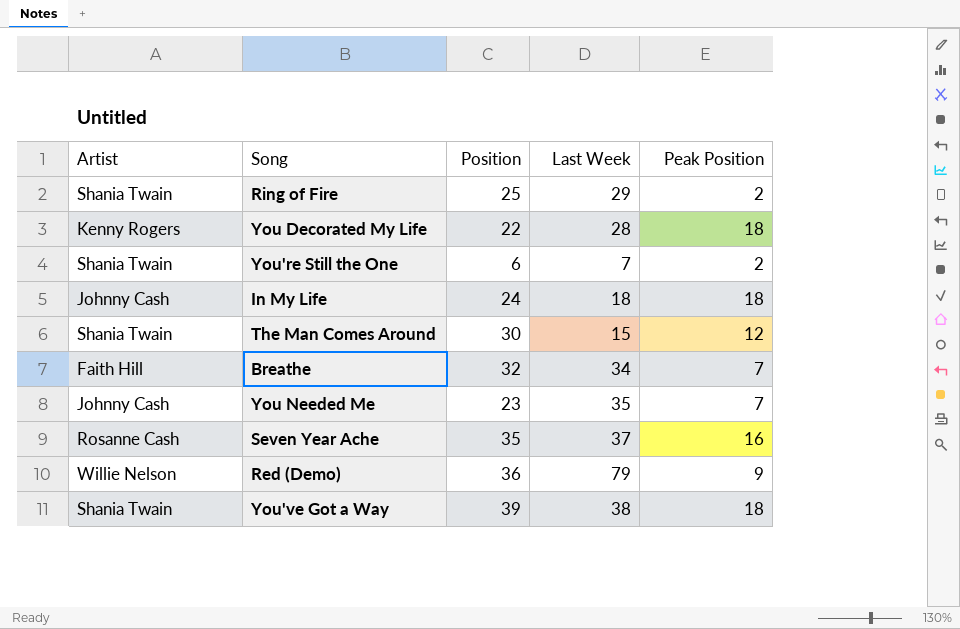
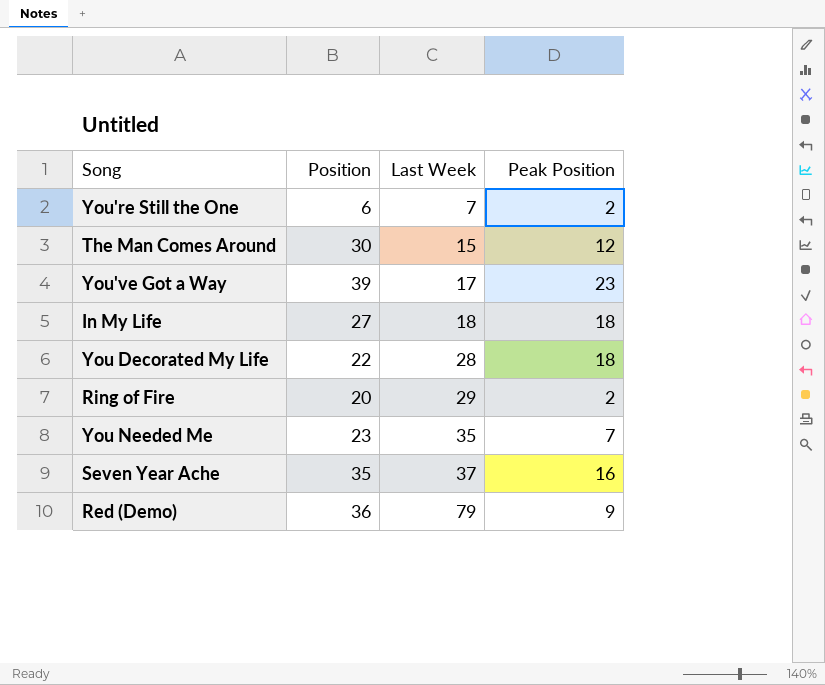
row order: none -> Last Week ascending
column Artist | position: 1 -> none
row Breathe: Faith Hill | 32 | 34 | 7 -> none
You've Got a Way | Last Week: 38 -> 17
You've Got a Way | Peak Position: 18 -> 23
In My Life | Position: 24 -> 27
Ring of Fire | Position: 25 -> 20

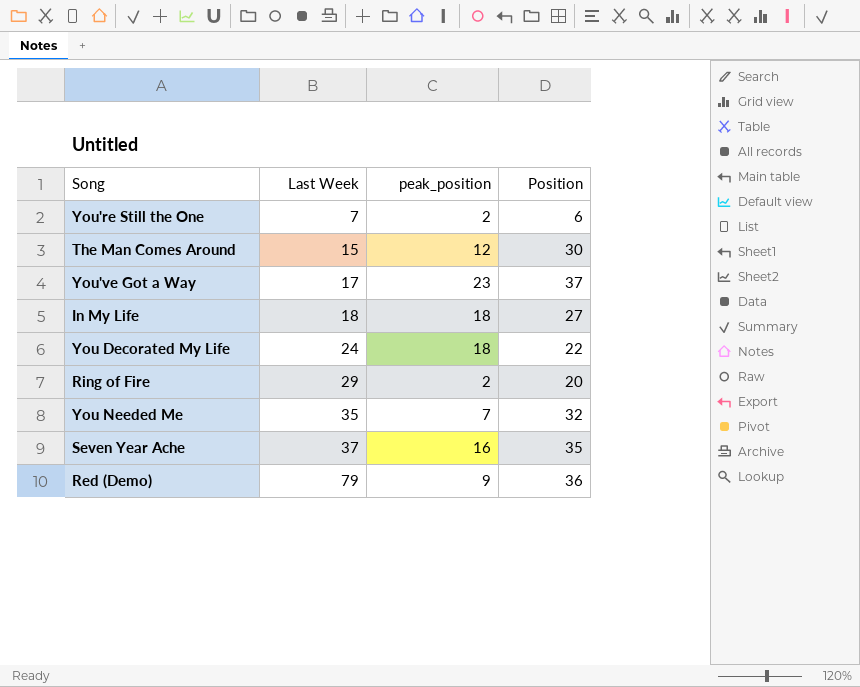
column name: Peak Position -> peak_position
column Position | position: 2 -> 4
You've Got a Way | Position: 39 -> 37
You Decorated My Life | Last Week: 28 -> 24
You Needed Me | Position: 23 -> 32

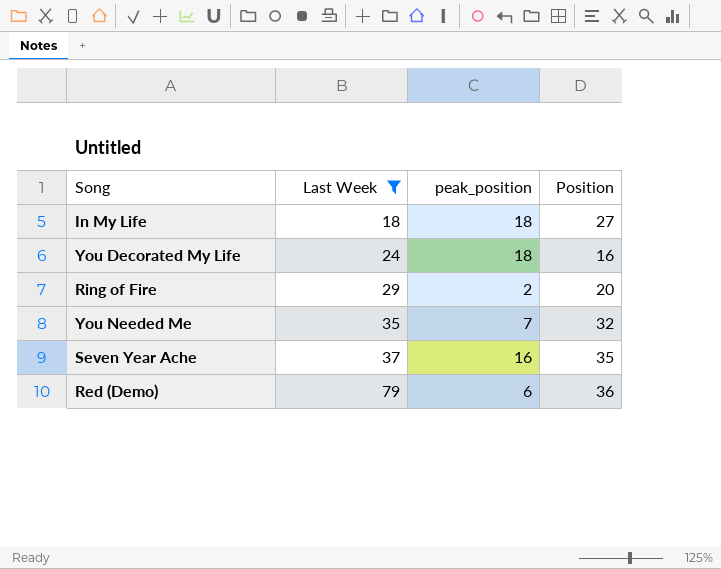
filter: none -> Last Week >= 18
You Decorated My Life | Position: 22 -> 16
Red (Demo) | peak_position: 9 -> 6

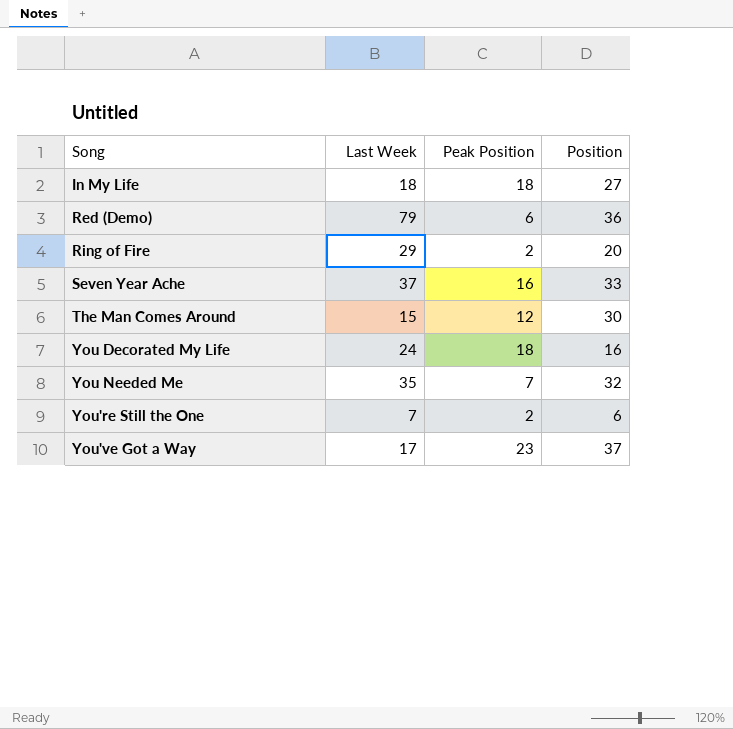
filter: Last Week >= 18 -> none
row order: Last Week ascending -> Song ascending
column name: peak_position -> Peak Position
Seven Year Ache | Position: 35 -> 33

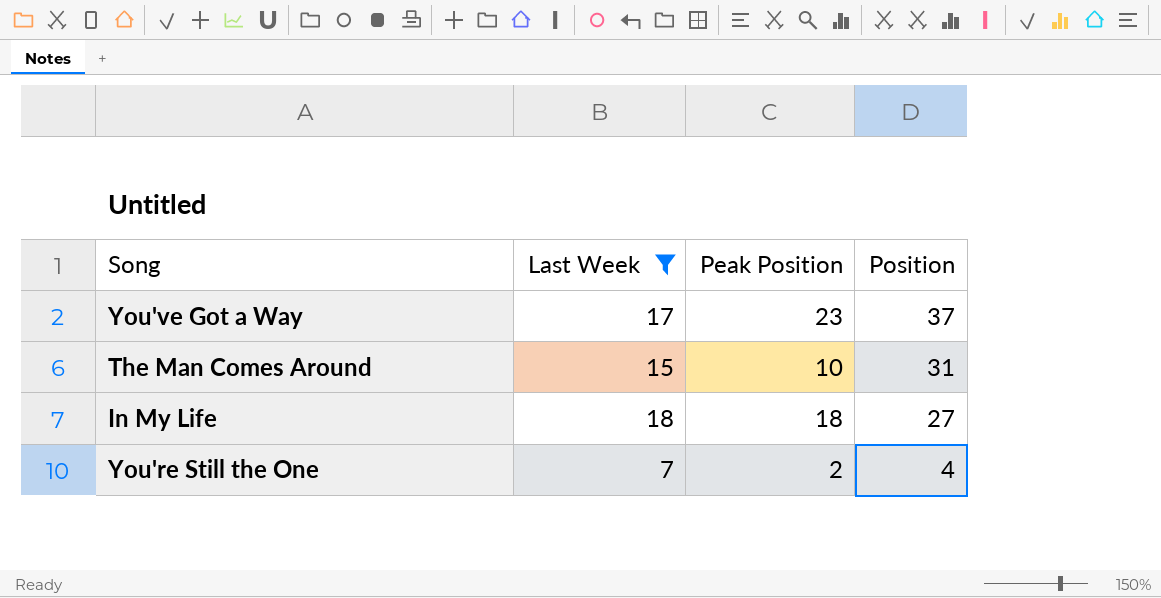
filter: none -> Last Week <= 18
row order: Song ascending -> Position descending
The Man Comes Around | Peak Position: 12 -> 10
The Man Comes Around | Position: 30 -> 31
You're Still the One | Position: 6 -> 4

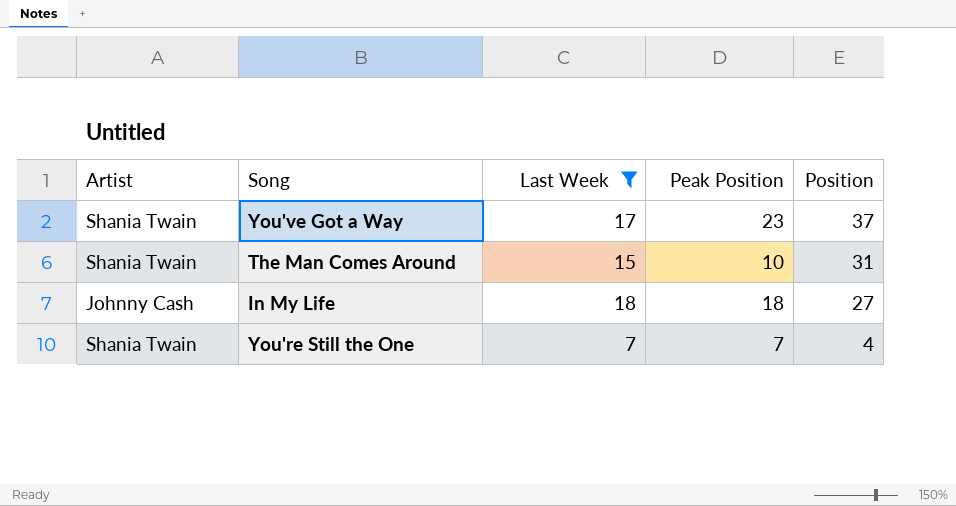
column Artist | position: none -> 1
You're Still the One | Peak Position: 2 -> 7

